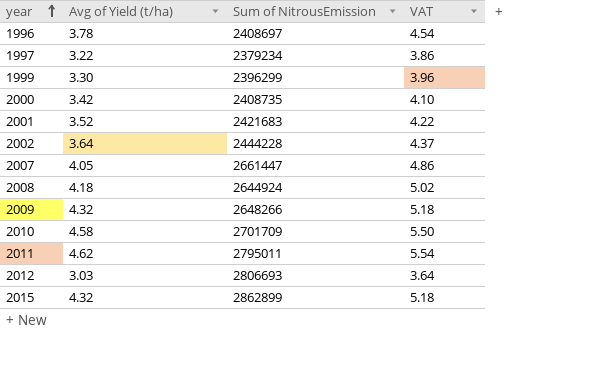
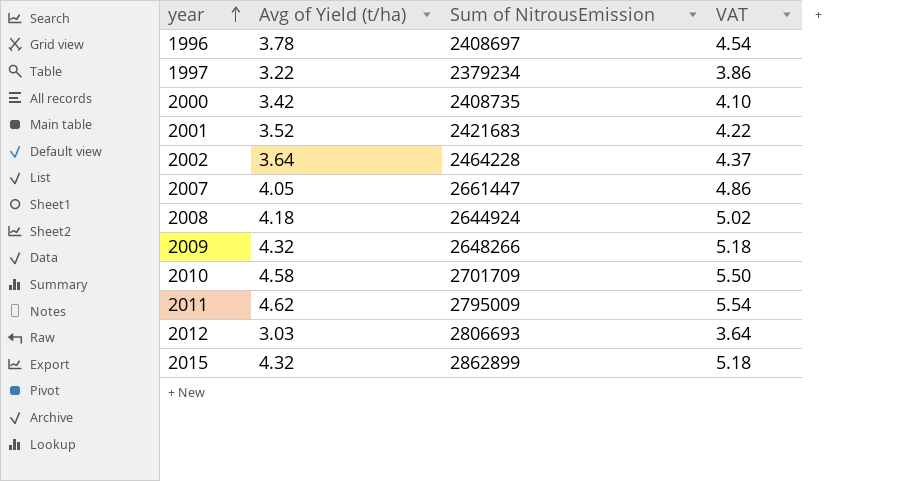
row 1999: 3.30 | 2396299 | 3.96 -> none
2002 | Sum of NitrousEmission: 2444228 -> 2464228
2011 | Sum of NitrousEmission: 2795011 -> 2795009

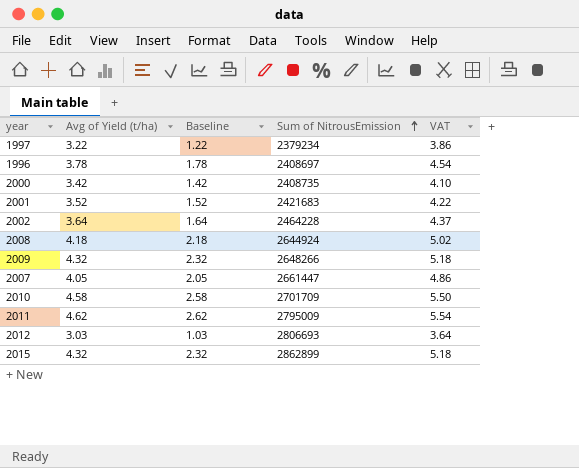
row order: year ascending -> Sum of NitrousEmission ascending
column Baseline | formula: none -> [Avg of Yield (t/ha)] - 2

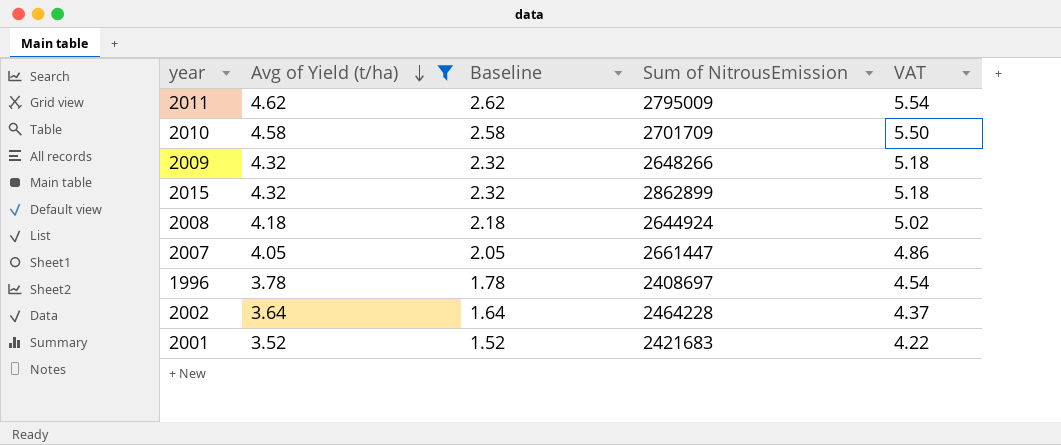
filter: none -> Avg of Yield (t/ha) >= 3.52
row order: Sum of NitrousEmission ascending -> Avg of Yield (t/ha) descending

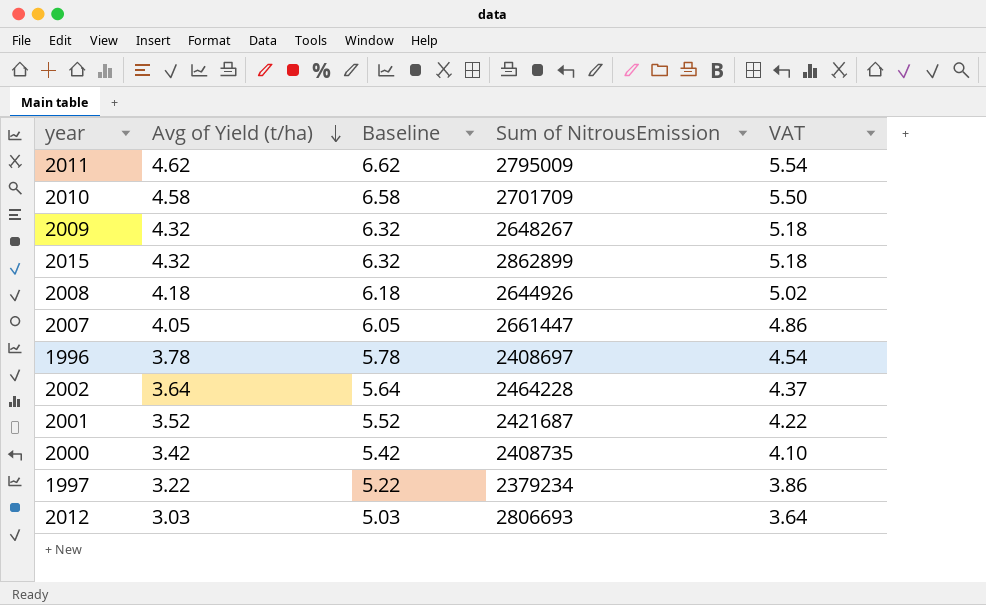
filter: Avg of Yield (t/ha) >= 3.52 -> none
column Baseline | formula: [Avg of Yield (t/ha)] - 2 -> [Avg of Yield (t/ha)] + 2
2009 | Sum of NitrousEmission: 2648266 -> 2648267
2008 | Sum of NitrousEmission: 2644924 -> 2644926
2001 | Sum of NitrousEmission: 2421683 -> 2421687

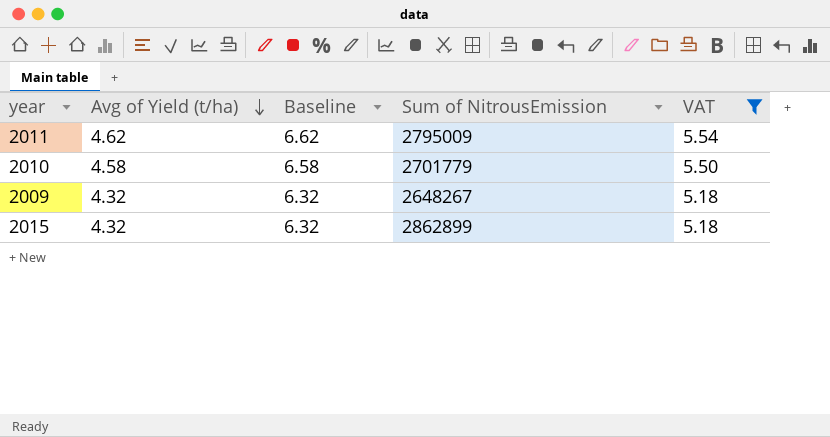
filter: none -> VAT >= 5.18
2010 | Sum of NitrousEmission: 2701709 -> 2701779

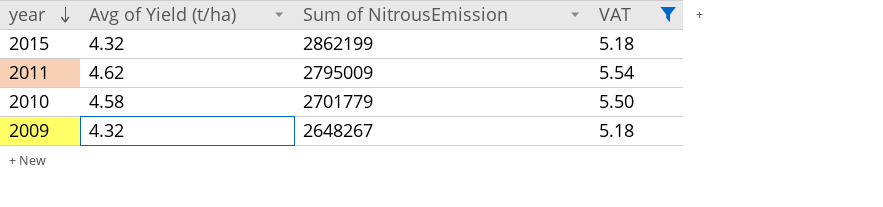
row order: Avg of Yield (t/ha) descending -> year descending
column Baseline | formula: [Avg of Yield (t/ha)] + 2 -> none
2015 | Sum of NitrousEmission: 2862899 -> 2862199

